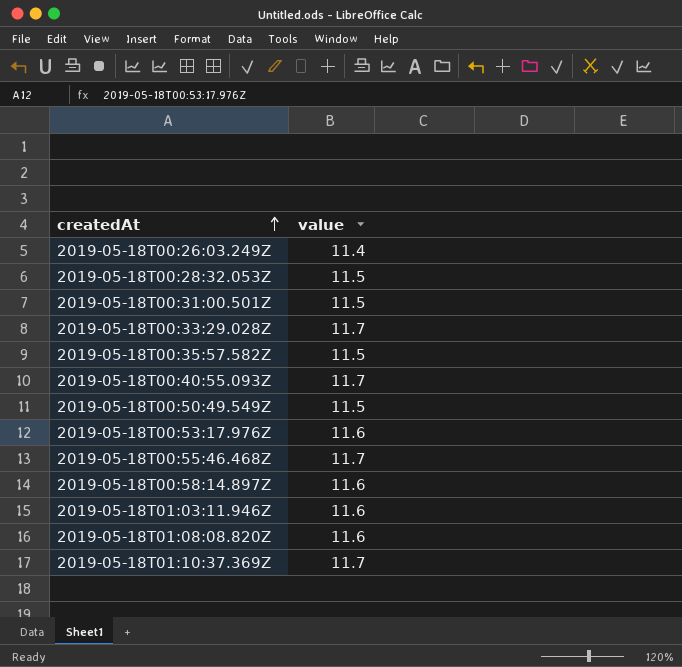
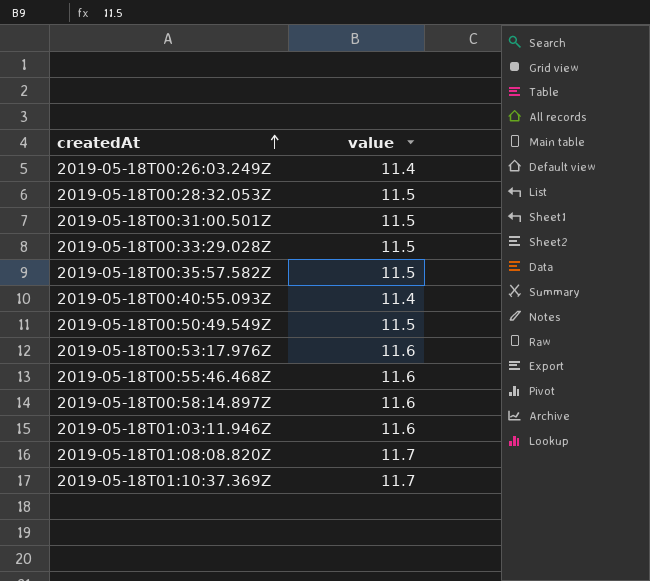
2019-05-18T00:33:29.028Z | value: 11.7 -> 11.5
2019-05-18T00:40:55.093Z | value: 11.7 -> 11.4
2019-05-18T00:55:46.468Z | value: 11.7 -> 11.6
2019-05-18T01:08:08.820Z | value: 11.6 -> 11.7

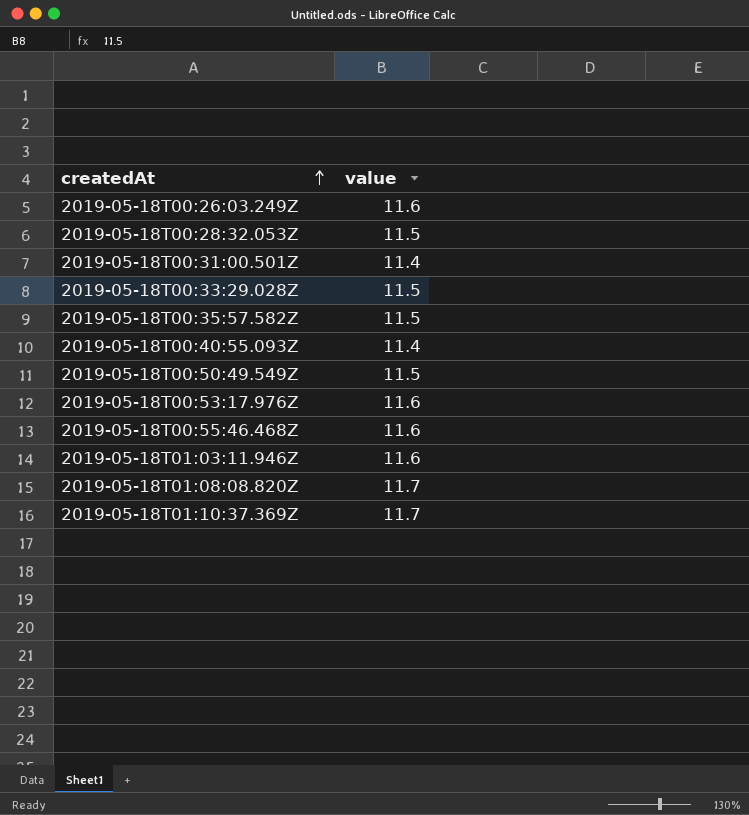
row 2019-05-18T00:58:14.897Z: 11.6 -> none
2019-05-18T00:26:03.249Z | value: 11.4 -> 11.6
2019-05-18T00:31:00.501Z | value: 11.5 -> 11.4

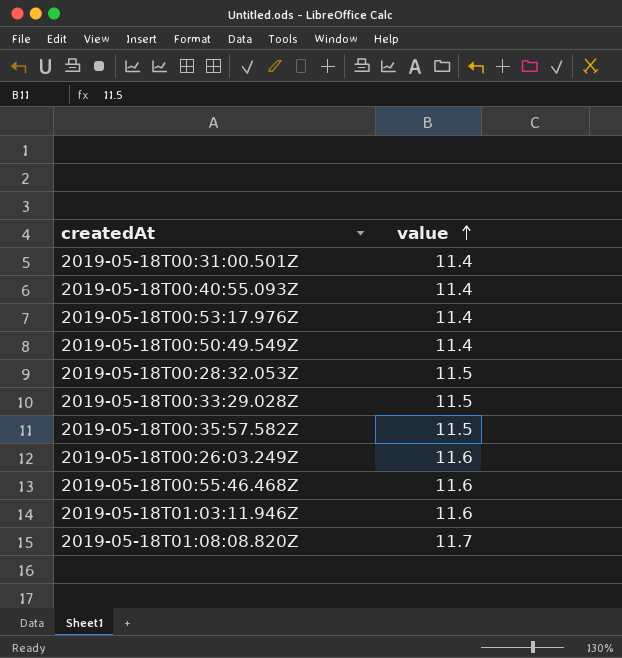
row order: createdAt ascending -> value ascending
row 2019-05-18T01:10:37.369Z: 11.7 -> none
2019-05-18T00:53:17.976Z | value: 11.6 -> 11.4
2019-05-18T00:50:49.549Z | value: 11.5 -> 11.4

